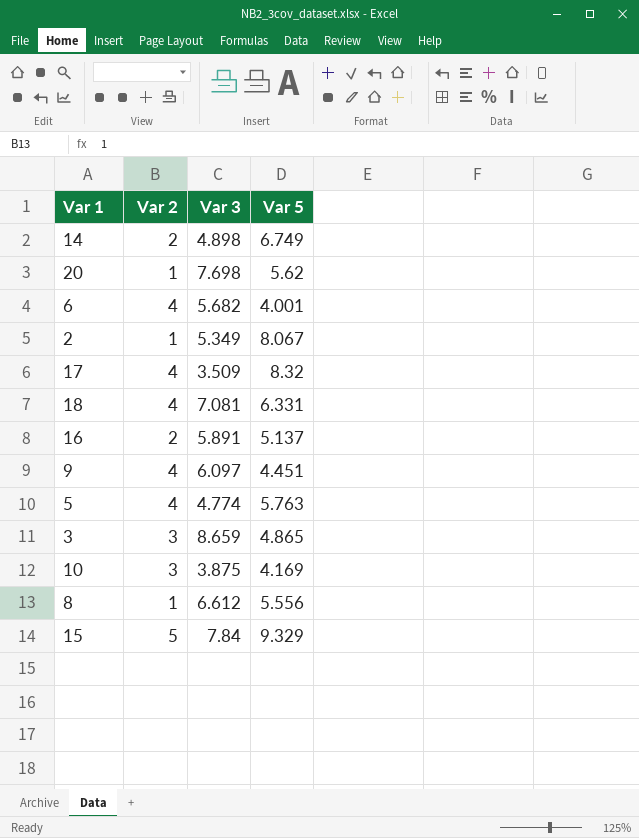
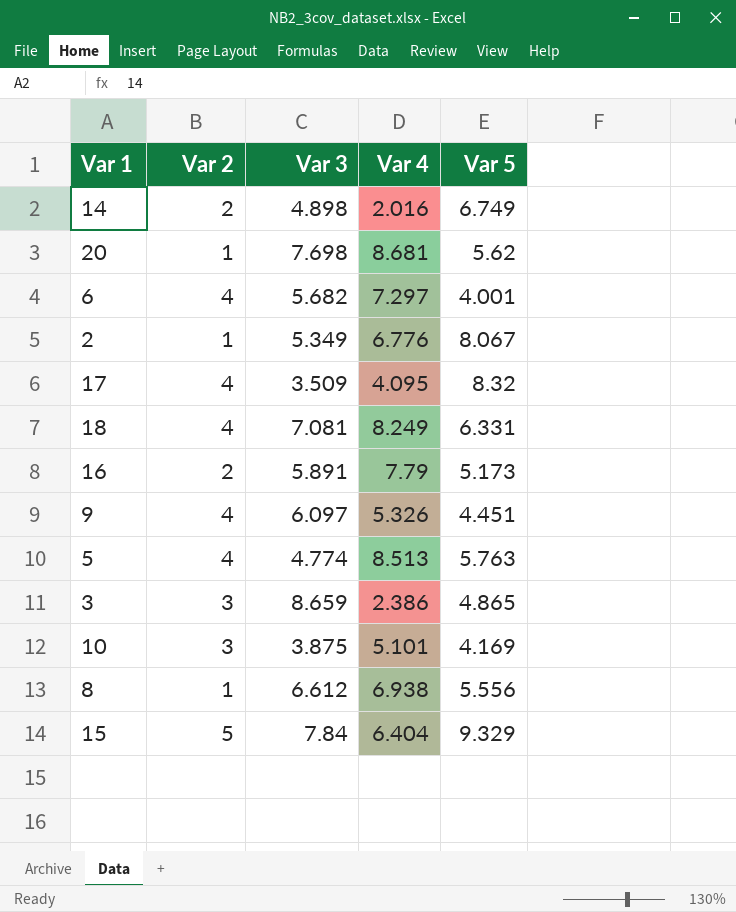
column Var 4 | position: none -> 4
16 | Var 5: 5.137 -> 5.173

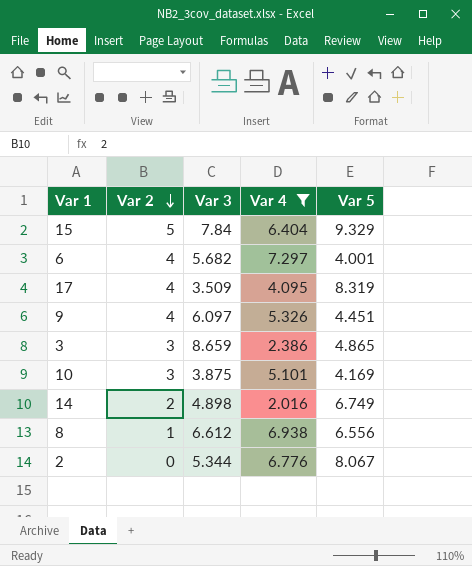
filter: none -> Var 4 <= 7.297
row order: none -> Var 2 descending
17 | Var 5: 8.32 -> 8.319
8 | Var 5: 5.556 -> 6.556
2 | Var 2: 1 -> 0
2 | Var 3: 5.349 -> 5.344

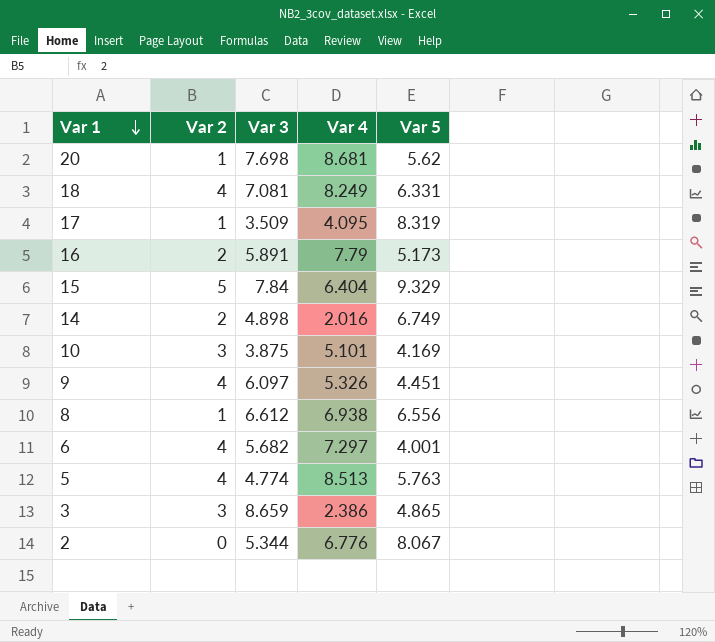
filter: Var 4 <= 7.297 -> none
row order: Var 2 descending -> Var 1 descending
17 | Var 2: 4 -> 1

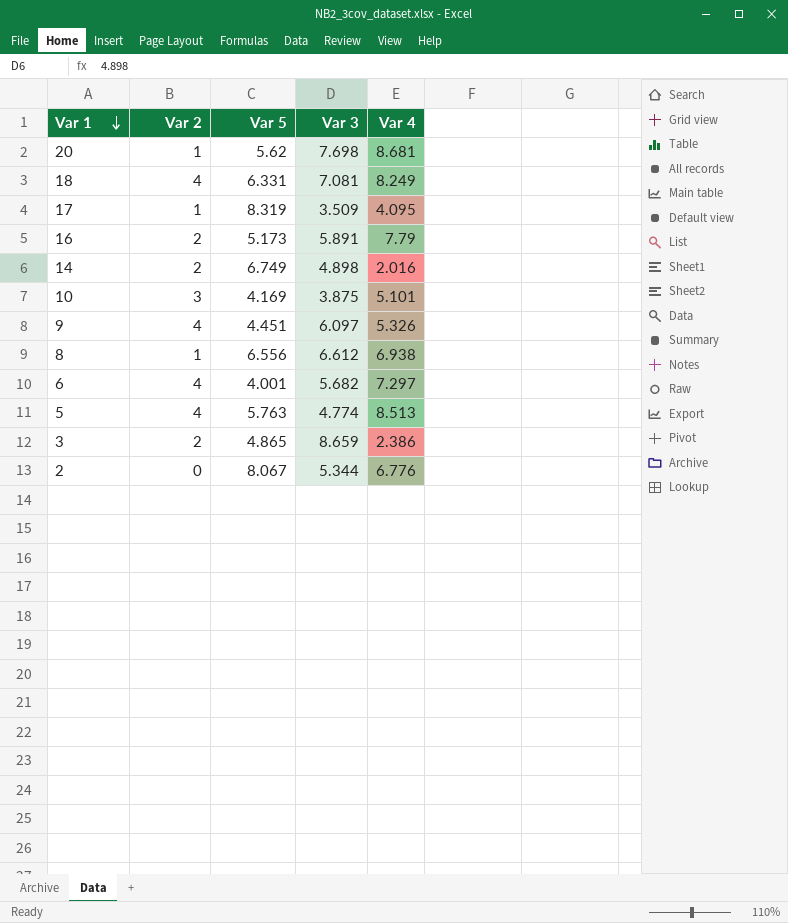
column Var 5 | position: 5 -> 3
row 15: 5 | 7.84 | 6.404 | 9.329 -> none
3 | Var 2: 3 -> 2

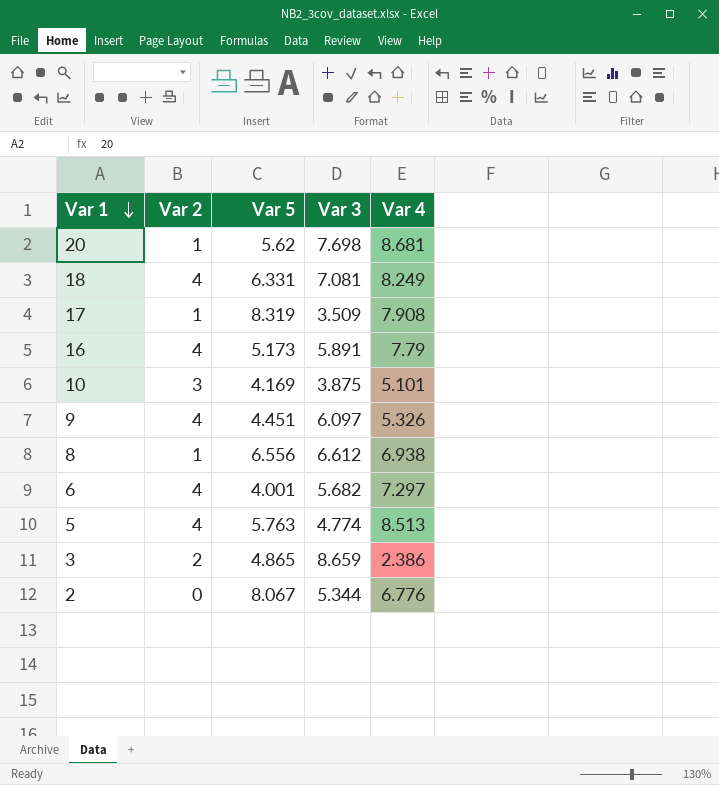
row 14: 2 | 6.749 | 4.898 | 2.016 -> none
17 | Var 4: 4.095 -> 7.908
16 | Var 2: 2 -> 4

